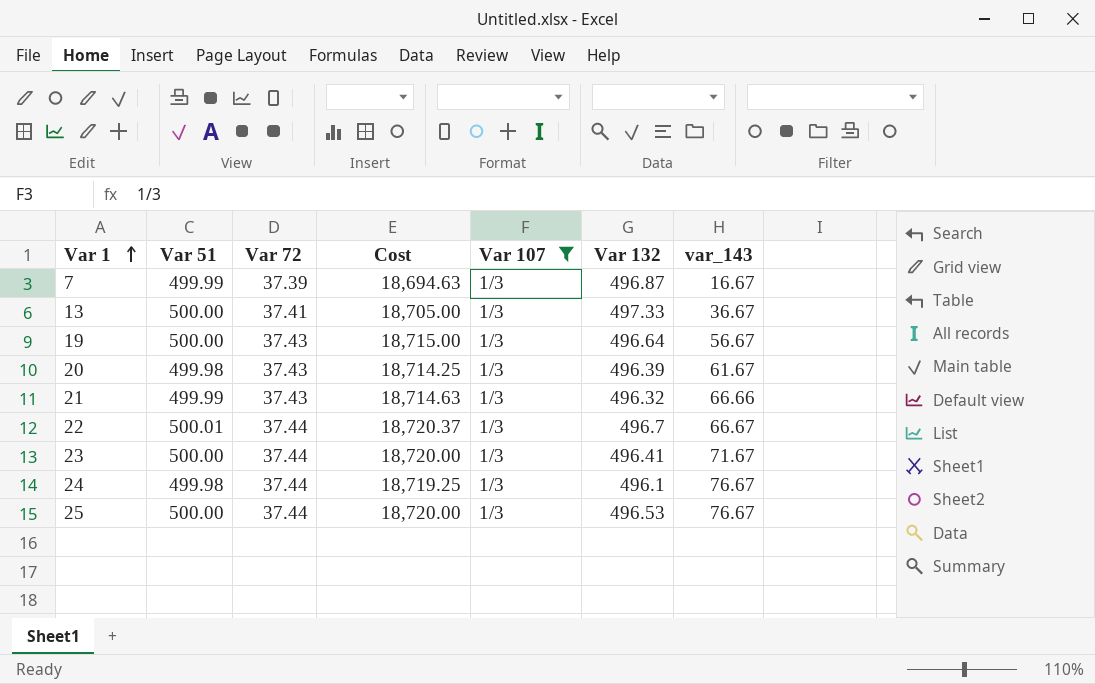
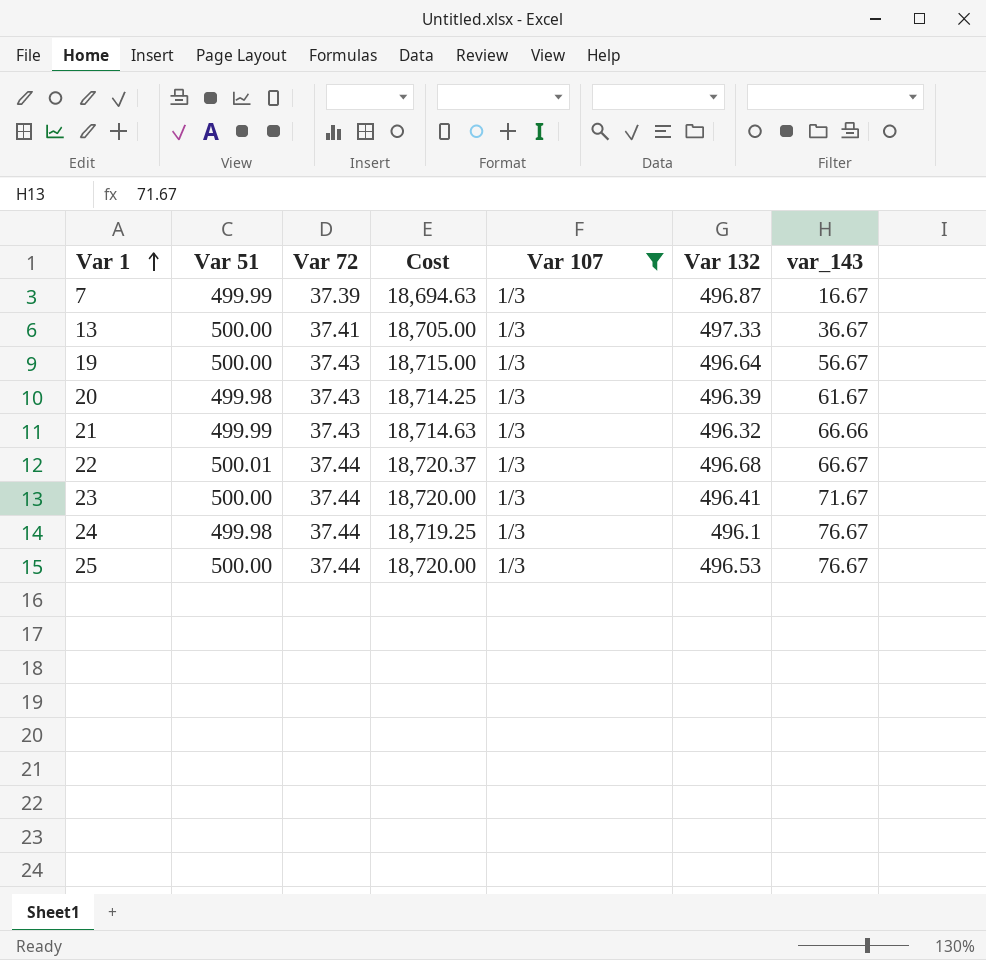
22 | Var 132: 496.7 -> 496.68

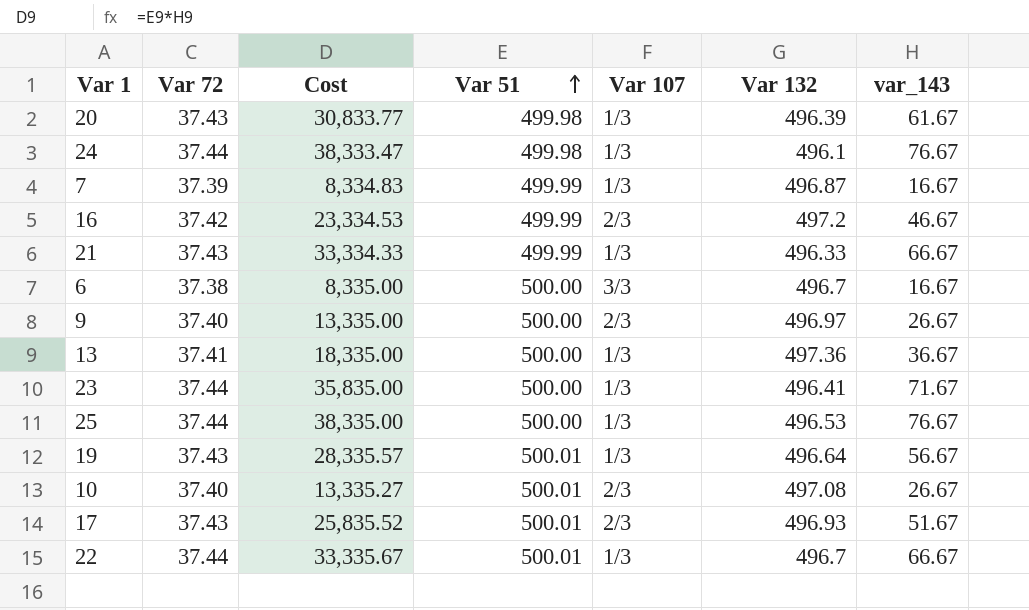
filter: Var 107 = 1/3 -> none
row order: Var 1 ascending -> Var 51 ascending
column Cost | formula: [Var 51] * [Var 72] -> [Var 51] * [var_143]
column Var 51 | position: 2 -> 4
21 | Var 132: 496.32 -> 496.33
21 | var_143: 66.66 -> 66.67
13 | Var 132: 497.33 -> 497.36
19 | Var 51: 500.00 -> 500.01
22 | Var 132: 496.68 -> 496.7

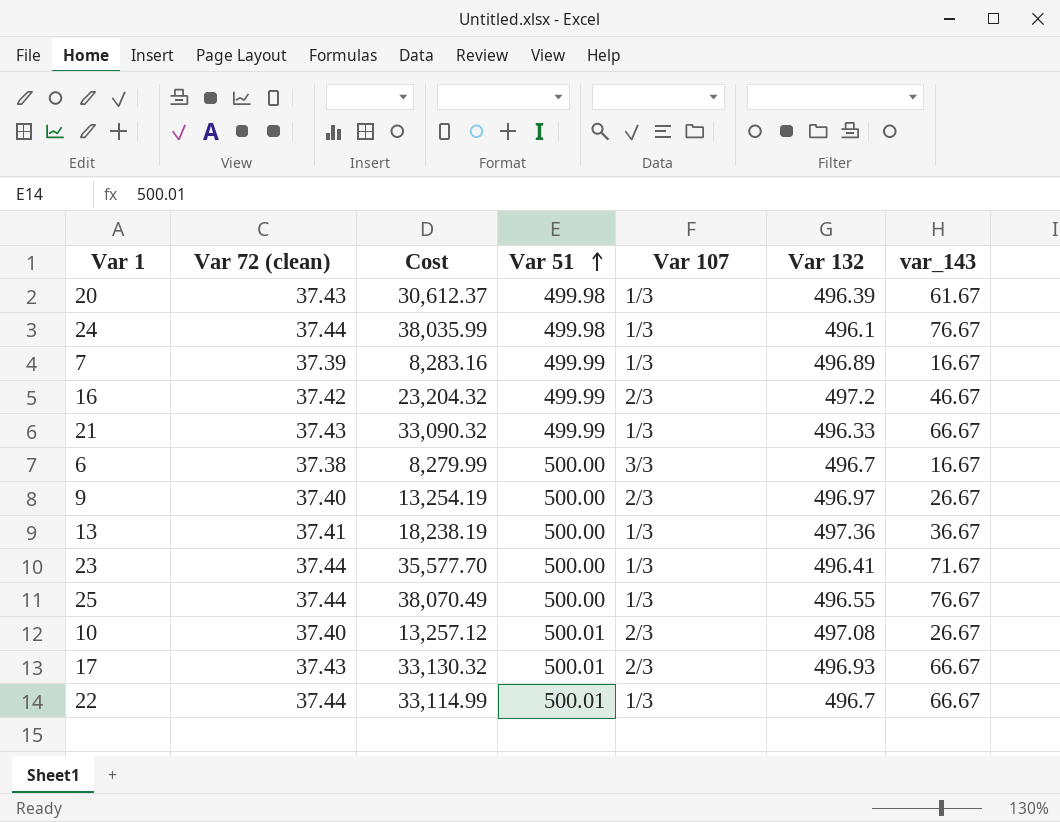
column name: Var 72 -> Var 72 (clean)
column Cost | formula: [Var 51] * [var_143] -> [Var 132] * [var_143]
row 19: 37.43 | 28,335.57 | 500.01 | 1/3 | 496.64 | 56.67 -> none
7 | Var 132: 496.87 -> 496.89
25 | Var 132: 496.53 -> 496.55
17 | var_143: 51.67 -> 66.67

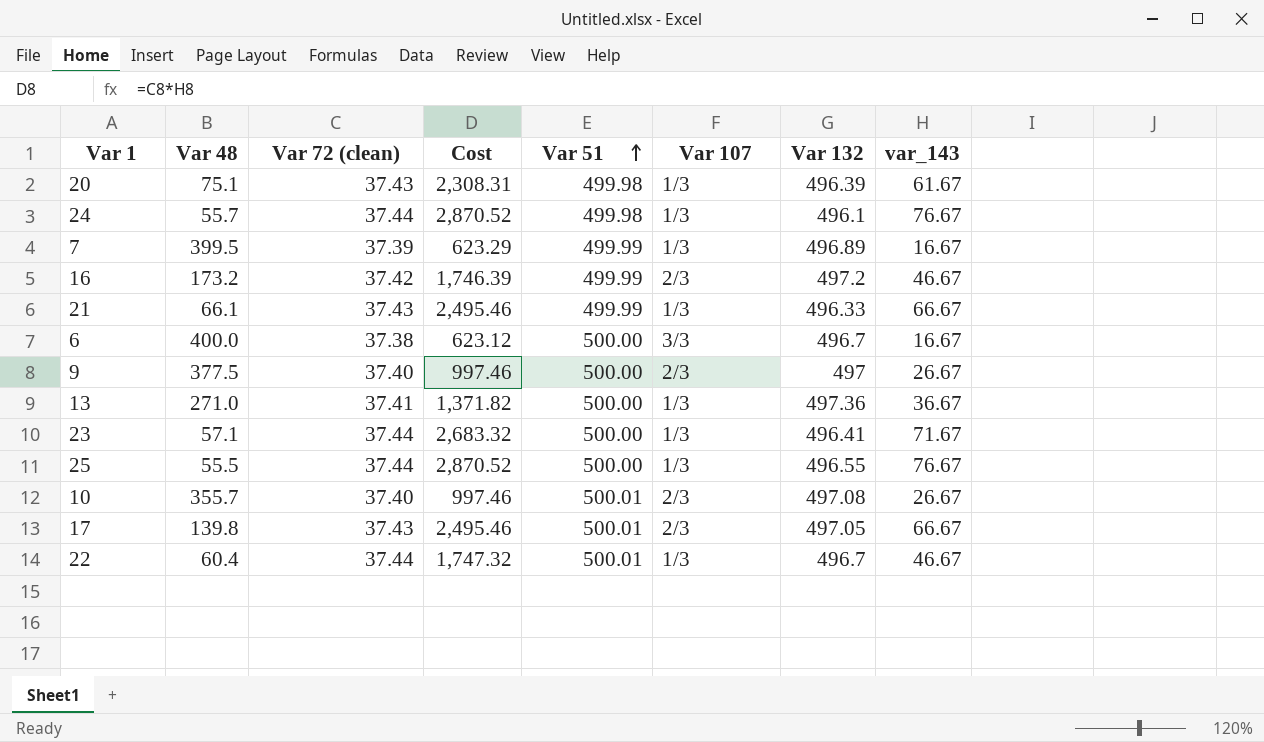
column Var 48 | position: none -> 2
column Cost | formula: [Var 132] * [var_143] -> [Var 72 (clean)] * [var_143]
9 | Var 132: 496.97 -> 497
17 | Var 132: 496.93 -> 497.05
22 | var_143: 66.67 -> 46.67

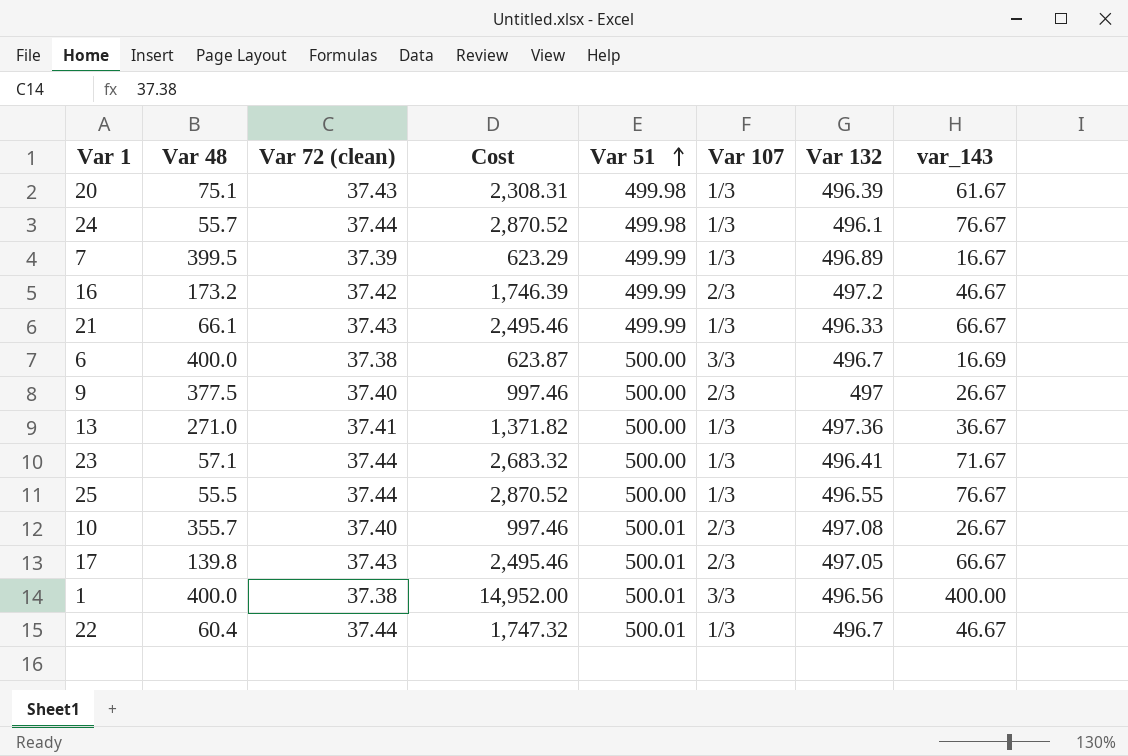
6 | Cost: 623.12 -> 623.87
6 | var_143: 16.67 -> 16.69
row 1: none -> 400.0 | 37.38 | 14,952.00 | 500.01 | 3/3 | 496.56 | 400.00

